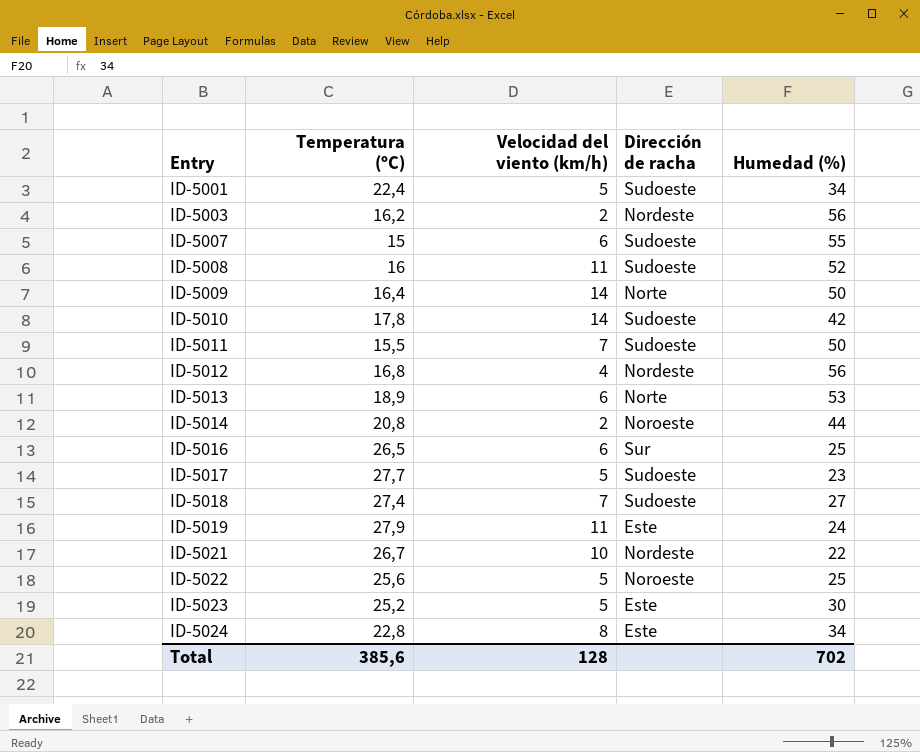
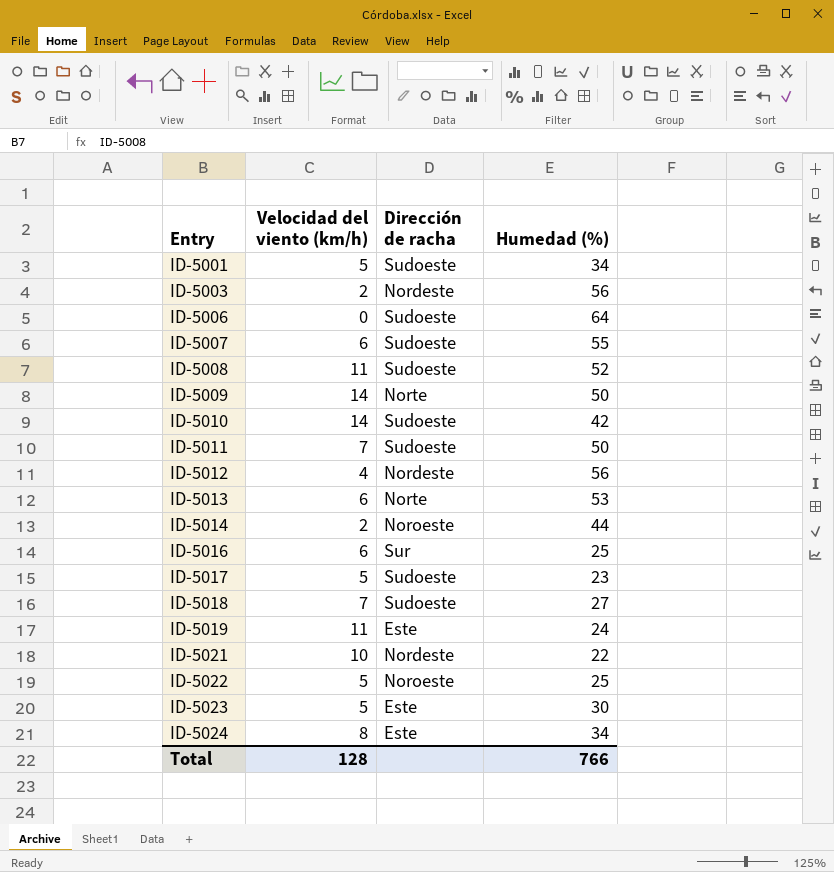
column Temperatura (ºC) | position: 2 -> none
row ID-5006: none -> 0 | Sudoeste | 64
Total | Humedad (%): 702 -> 766

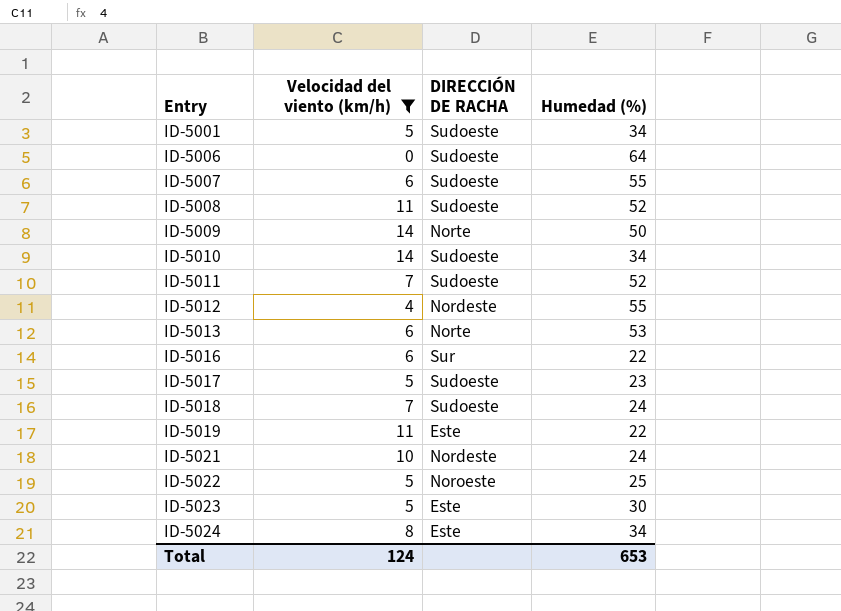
filter: none -> Velocidad del viento (km/h) != 2
column name: Dirección de racha -> DIRECCIÓN DE RACHA
ID-5010 | Humedad (%): 42 -> 34
ID-5011 | Humedad (%): 50 -> 52
ID-5012 | Humedad (%): 56 -> 55
ID-5016 | Humedad (%): 25 -> 22
ID-5018 | Humedad (%): 27 -> 24
ID-5019 | Humedad (%): 24 -> 22
ID-5021 | Humedad (%): 22 -> 24
Total | Velocidad del viento (km/h): 128 -> 124
Total | Humedad (%): 766 -> 653

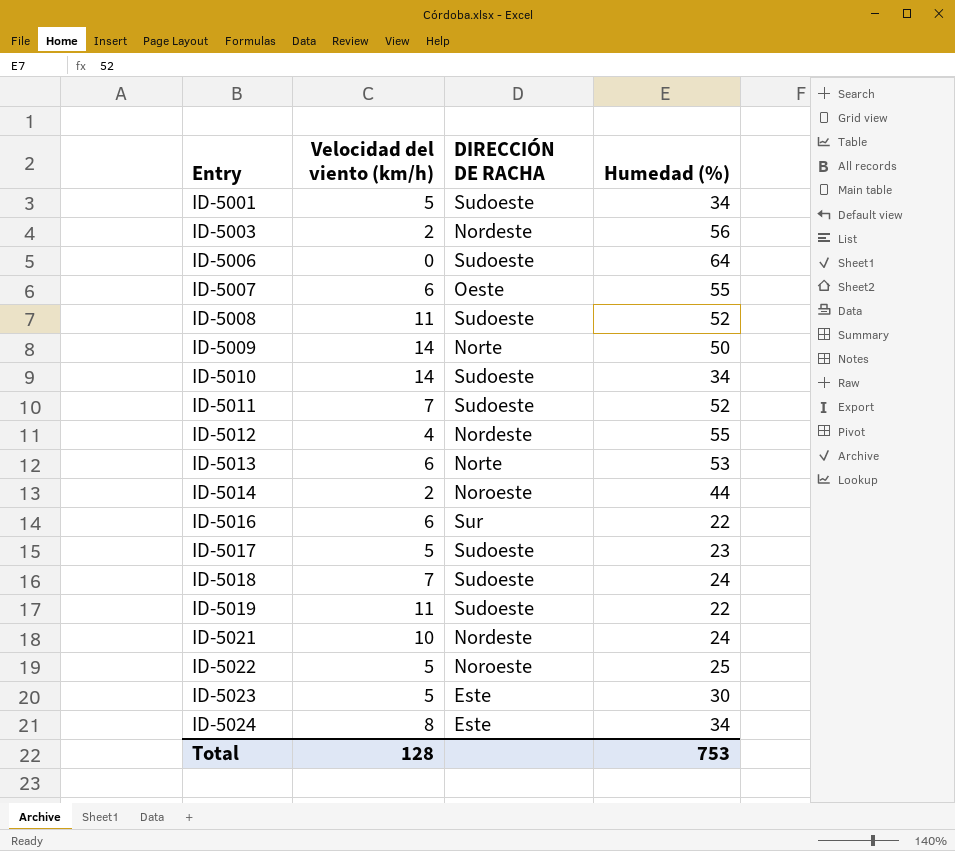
filter: Velocidad del viento (km/h) != 2 -> none
ID-5007 | DIRECCIÓN DE RACHA: Sudoeste -> Oeste
ID-5019 | DIRECCIÓN DE RACHA: Este -> Sudoeste
Total | Velocidad del viento (km/h): 124 -> 128
Total | Humedad (%): 653 -> 753

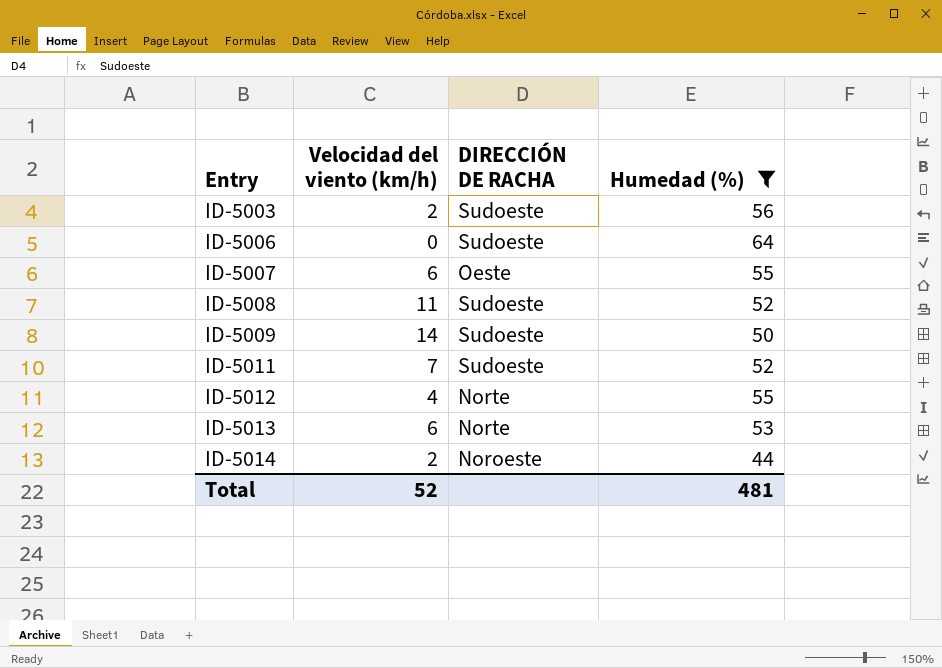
filter: none -> Humedad (%) >= 44
ID-5003 | DIRECCIÓN DE RACHA: Nordeste -> Sudoeste
ID-5009 | DIRECCIÓN DE RACHA: Norte -> Sudoeste
ID-5012 | DIRECCIÓN DE RACHA: Nordeste -> Norte
Total | Velocidad del viento (km/h): 128 -> 52
Total | Humedad (%): 753 -> 481

